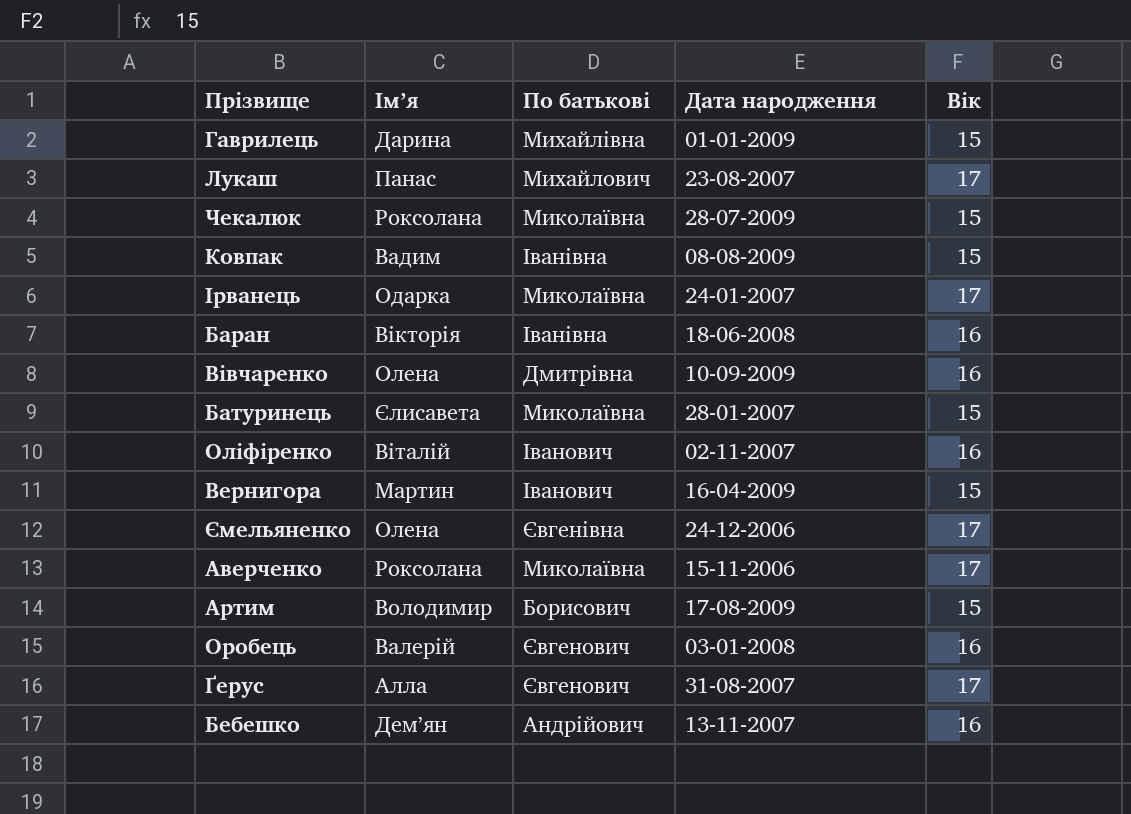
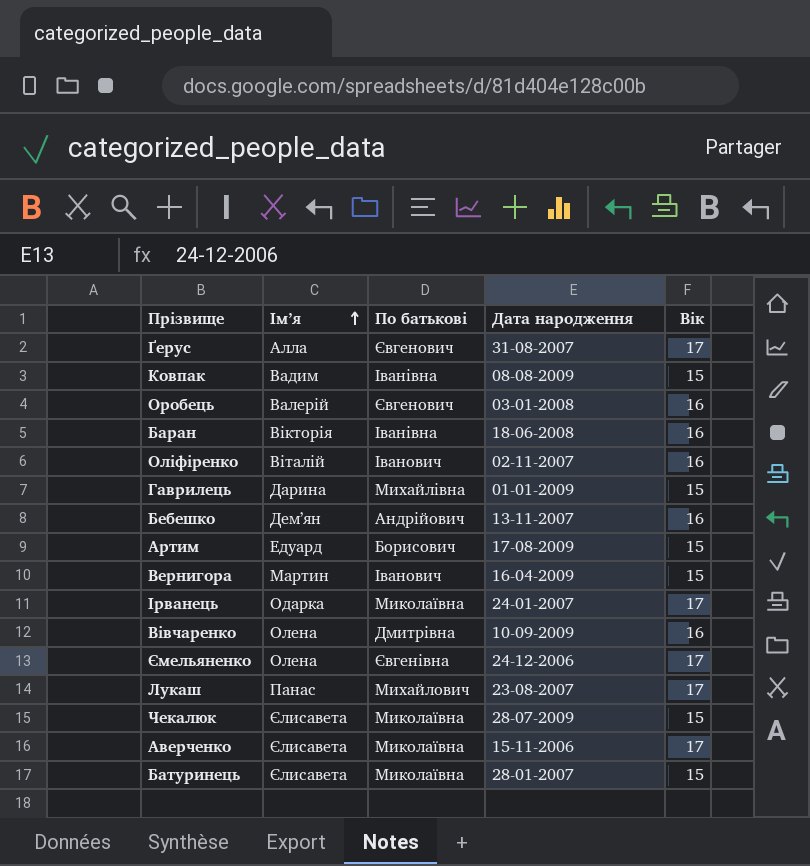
row order: none -> Ім’я ascending
Артим | Ім’я: Володимир -> Едуард
Чекалюк | Ім’я: Роксолана -> Єлисавета
Аверченко | Ім’я: Роксолана -> Єлисавета

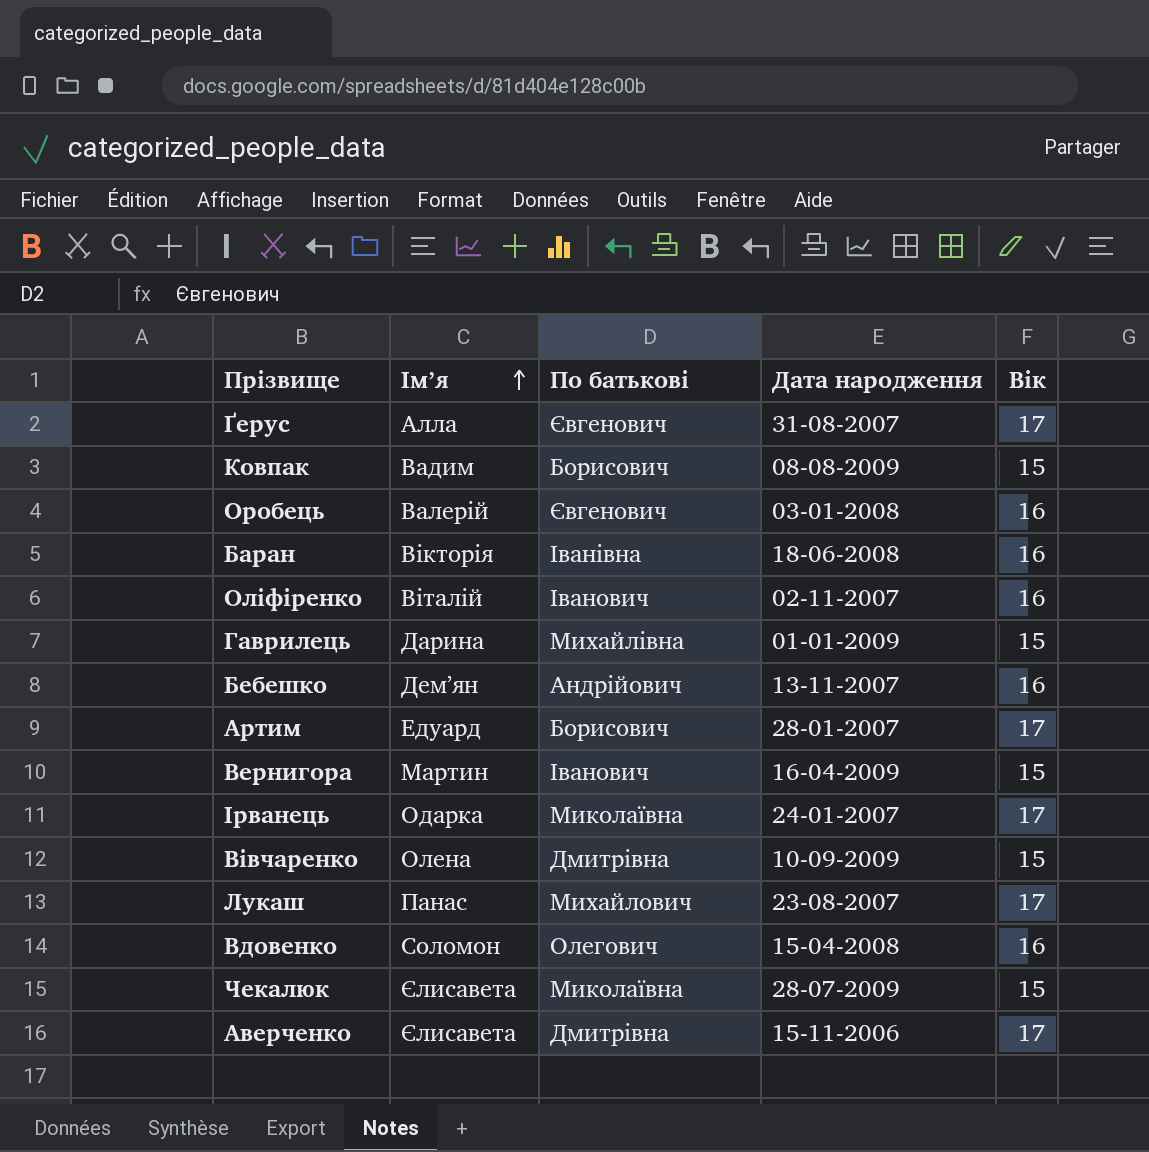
row Ємельяненко: Олена | Євгенівна | 24-12-2006 | 17 -> none
row Батуринець: Єлисавета | Миколаївна | 28-01-2007 | 15 -> none
Ковпак | По батькові: Іванівна -> Борисович
Артим | Дата народження: 17-08-2009 -> 28-01-2007
Артим | Вік: 15 -> 17
Вівчаренко | Вік: 16 -> 15
row Вдовенко: none -> Соломон | Олегович | 15-04-2008 | 16
Аверченко | По батькові: Миколаївна -> Дмитрівна

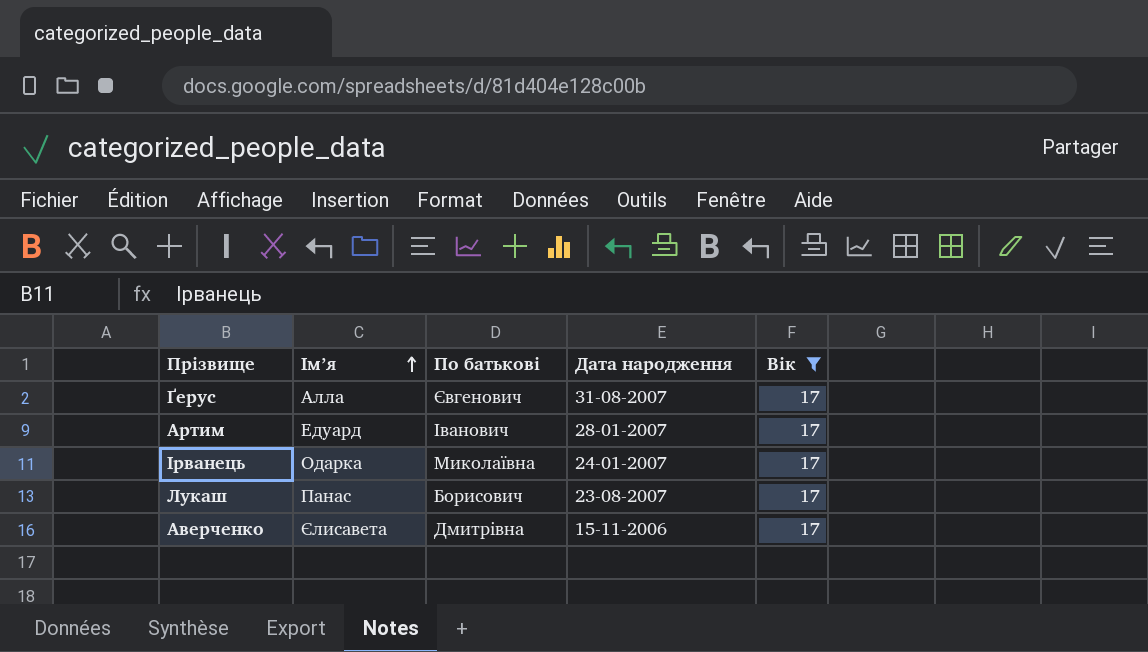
filter: none -> Вік = 17
Артим | По батькові: Борисович -> Іванович
Лукаш | По батькові: Михайлович -> Борисович

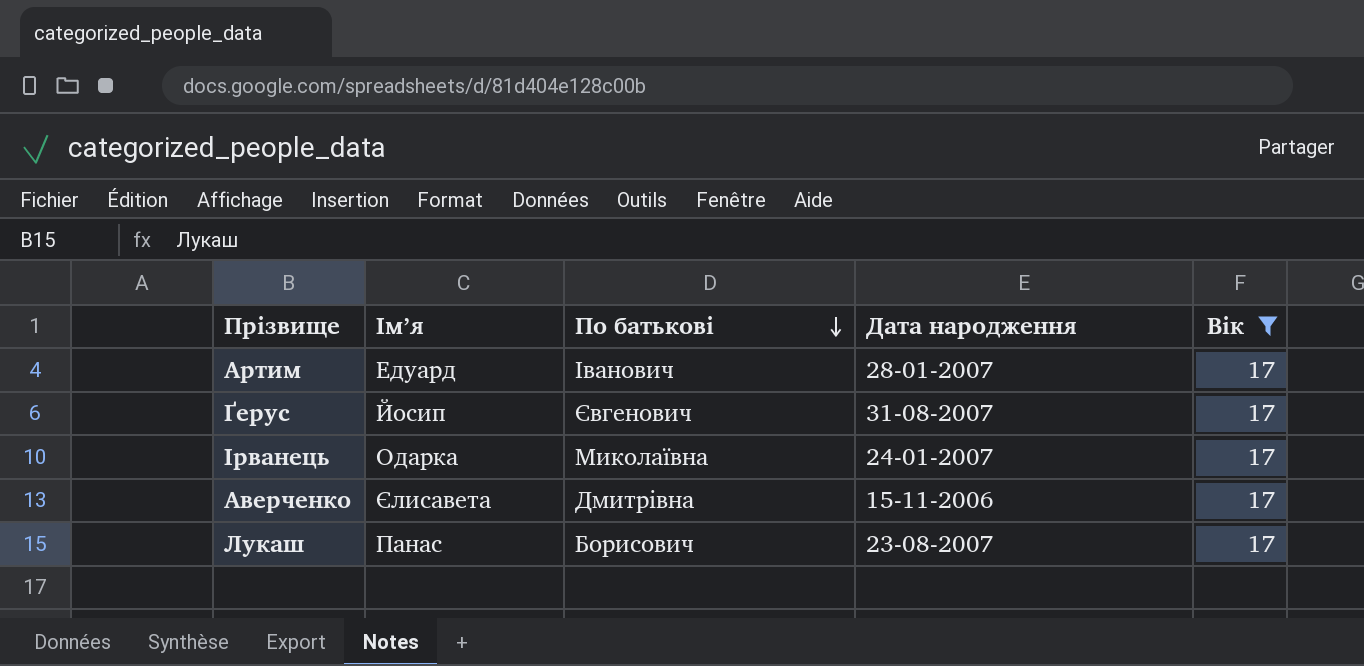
row order: Ім’я ascending -> По батькові descending
Ґерус | Ім’я: Алла -> Йосип

